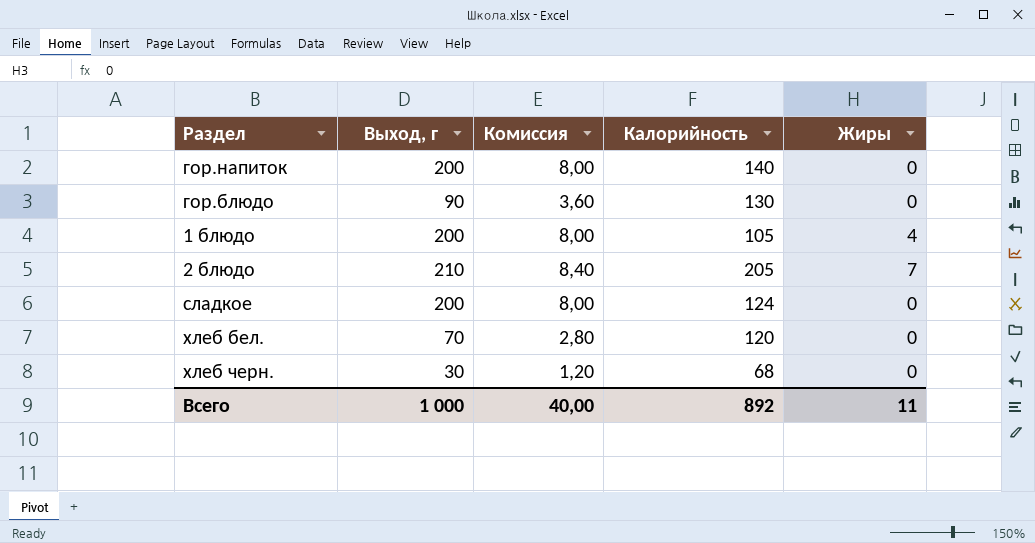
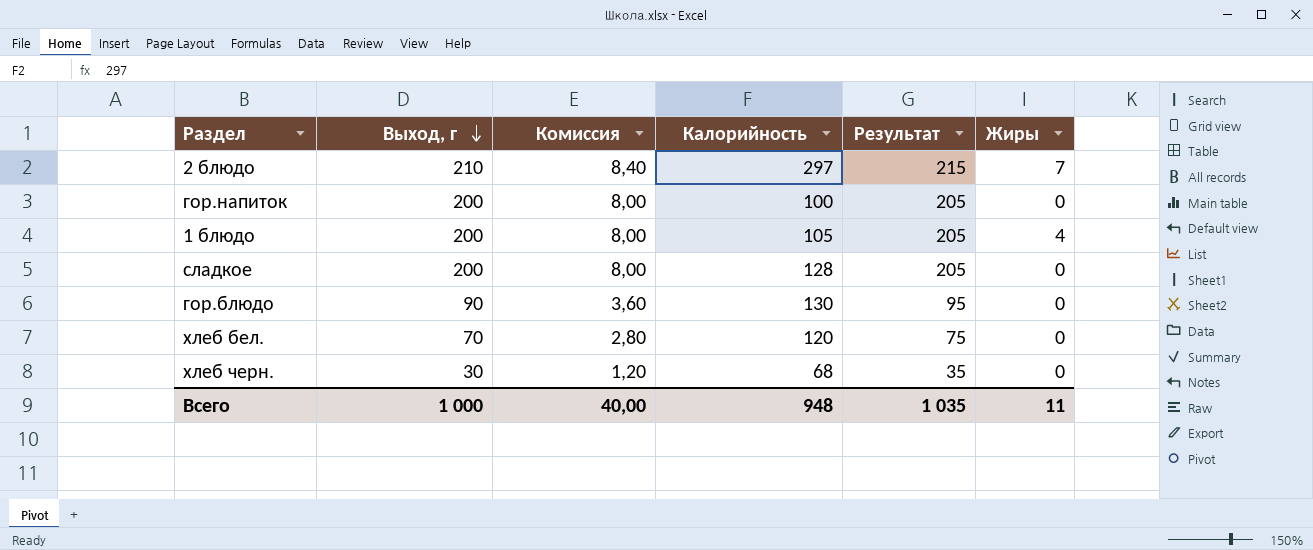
row order: none -> Выход, г descending
column Результат | formula: none -> [Выход, г] + 5
2 блюдо | Калорийность: 205 -> 297
гор.напиток | Калорийность: 140 -> 100
сладкое | Калорийность: 124 -> 128
Всего | Калорийность: 892 -> 948

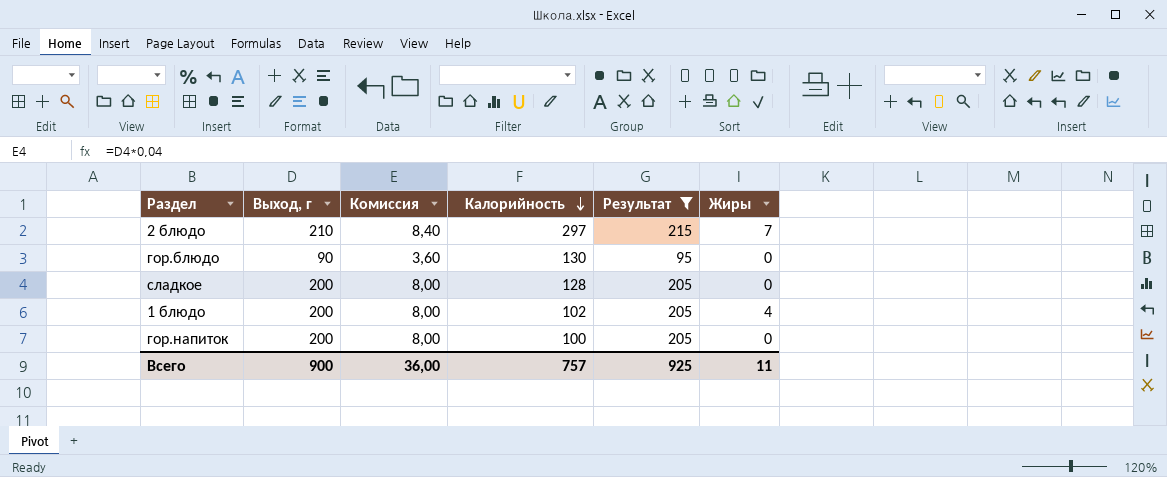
filter: none -> Результат >= 95
row order: Выход, г descending -> Калорийность descending
1 блюдо | Калорийность: 105 -> 102
Всего | Выход, г: 1 000 -> 900
Всего | Комиссия: 40,00 -> 36,00
Всего | Калорийность: 948 -> 757
Всего | Результат: 1 035 -> 925

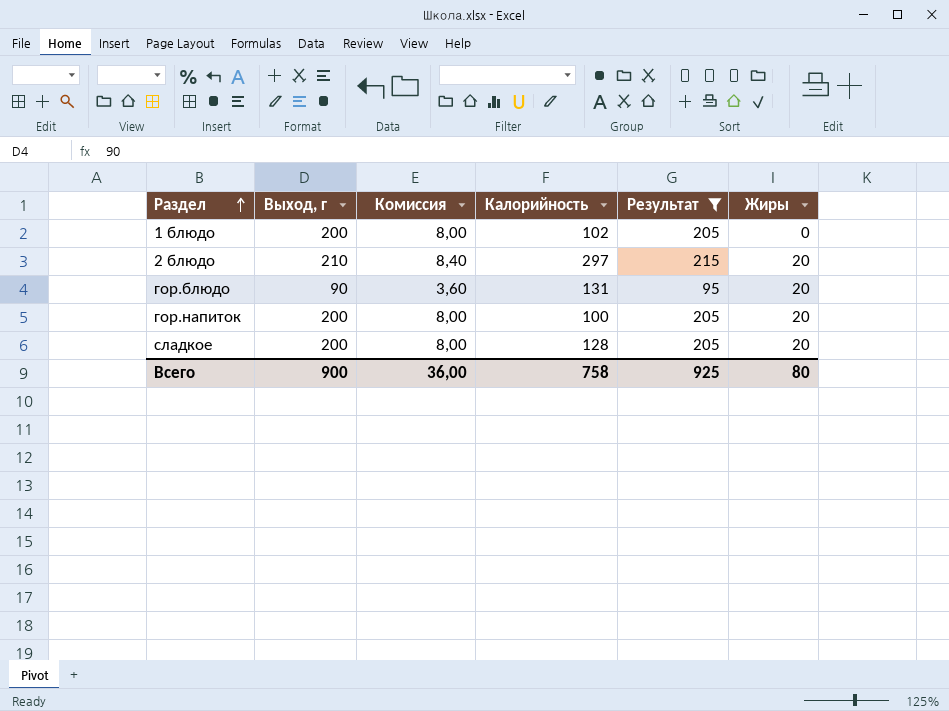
row order: Калорийность descending -> Раздел ascending
1 блюдо | Жиры: 4 -> 0
2 блюдо | Жиры: 7 -> 20
гор.блюдо | Калорийность: 130 -> 131
гор.блюдо | Жиры: 0 -> 20
гор.напиток | Жиры: 0 -> 20
сладкое | Жиры: 0 -> 20
Всего | Калорийность: 757 -> 758
Всего | Жиры: 11 -> 80

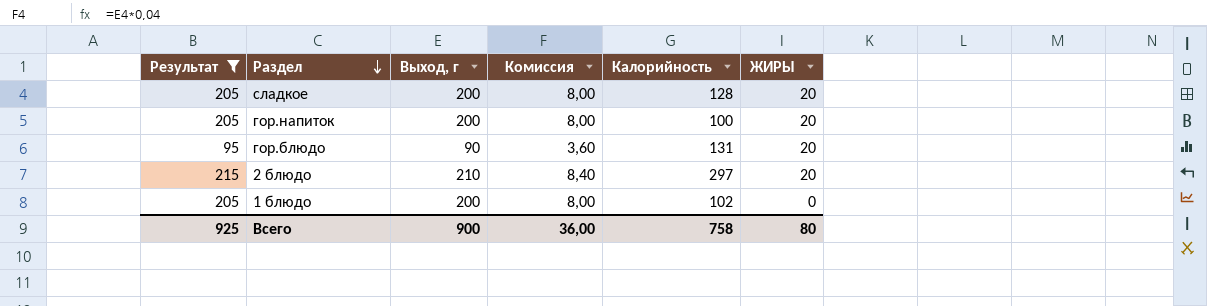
row order: Раздел ascending -> Раздел descending
column Результат | position: 5 -> 1
column name: Жиры -> ЖИРЫ

